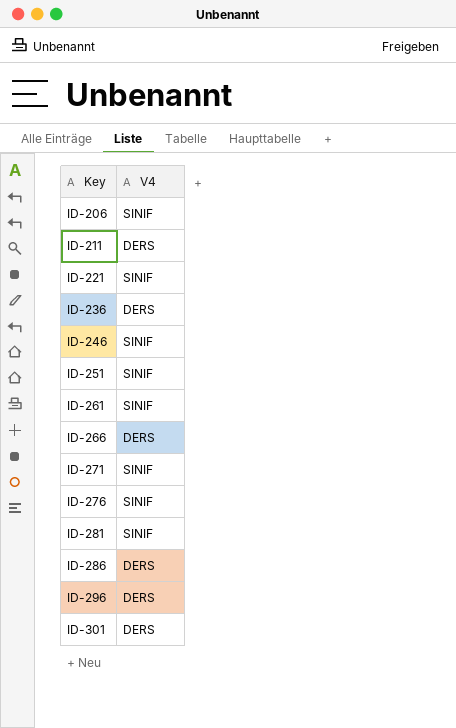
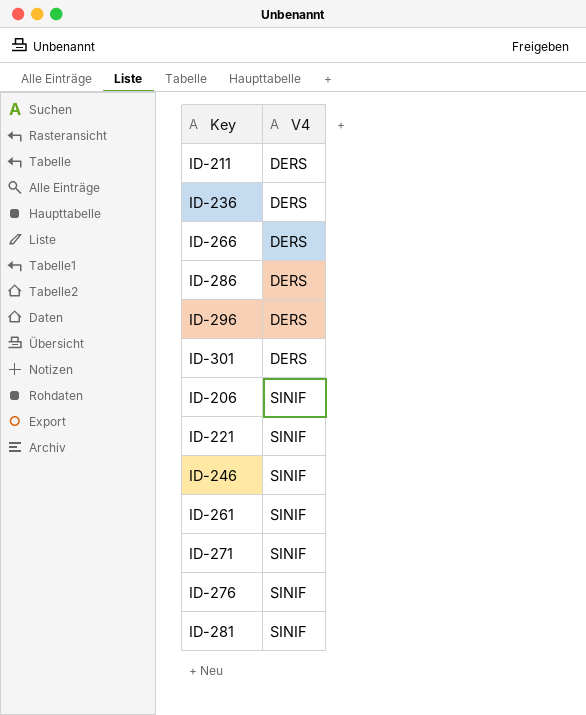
row order: Key ascending -> V4 ascending
row ID-251: SINIF -> none

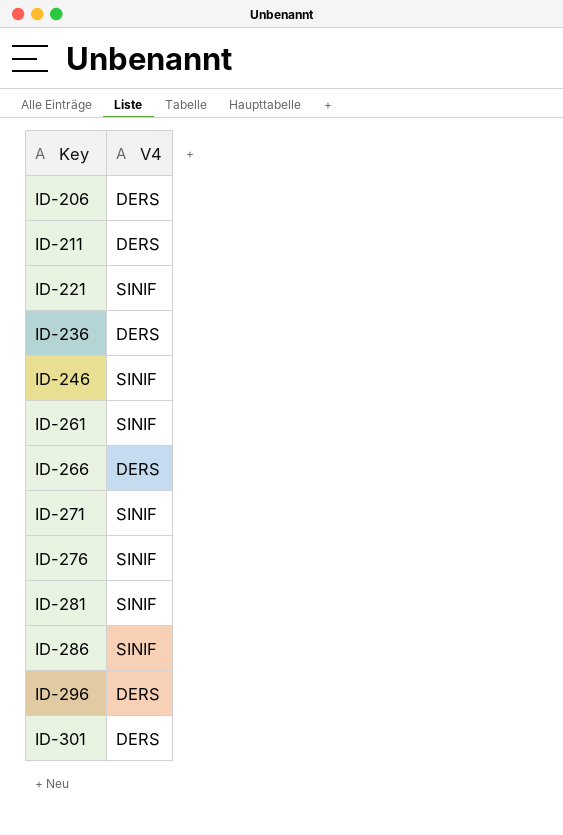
row order: V4 ascending -> Key ascending
ID-206 | V4: SINIF -> DERS
ID-286 | V4: DERS -> SINIF

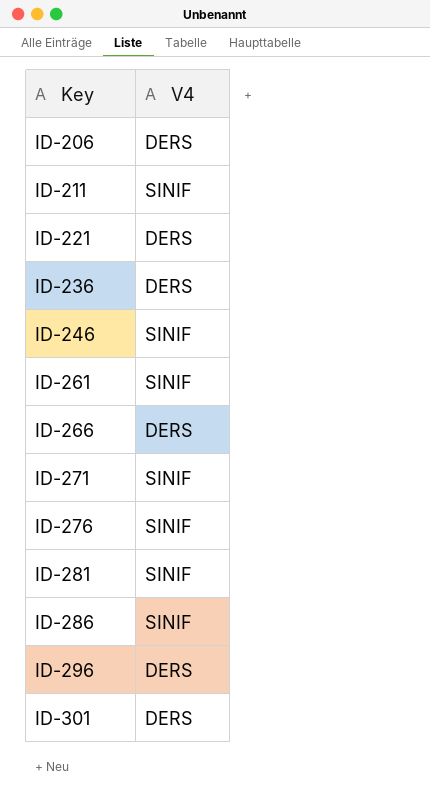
ID-211 | V4: DERS -> SINIF
ID-221 | V4: SINIF -> DERS

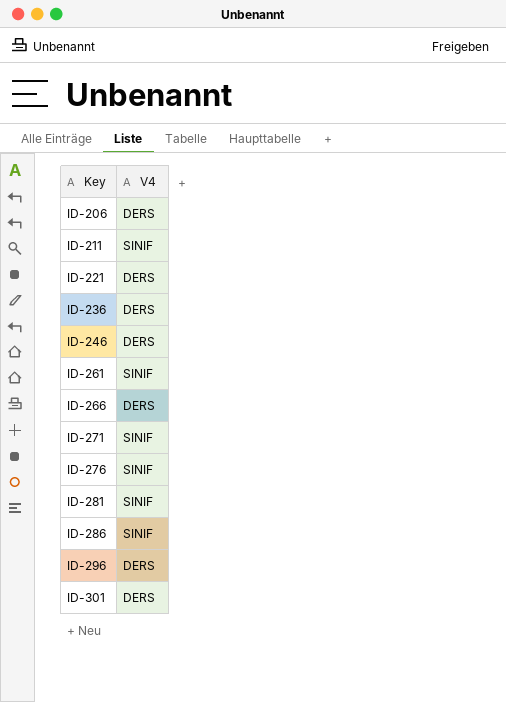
ID-246 | V4: SINIF -> DERS

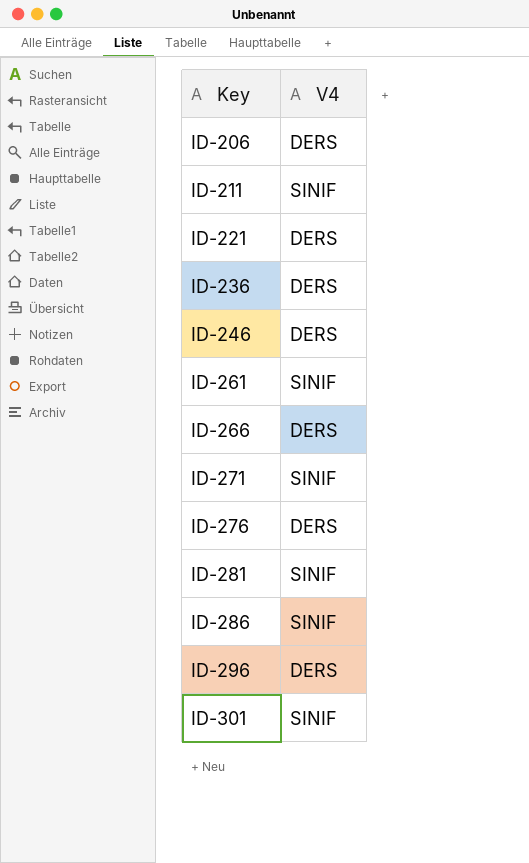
ID-276 | V4: SINIF -> DERS
ID-301 | V4: DERS -> SINIF

